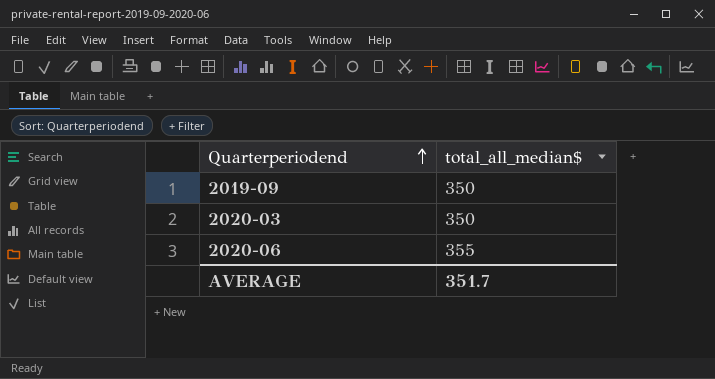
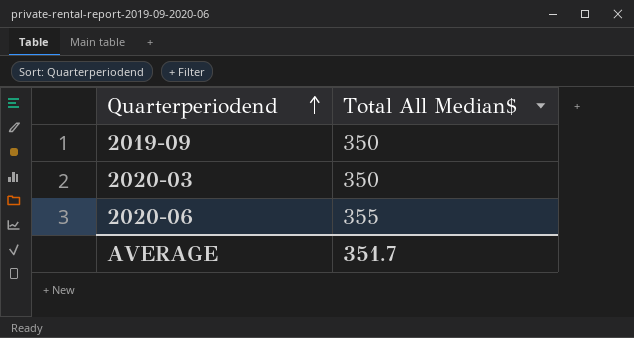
column name: total_all_median$ -> Total All Median$

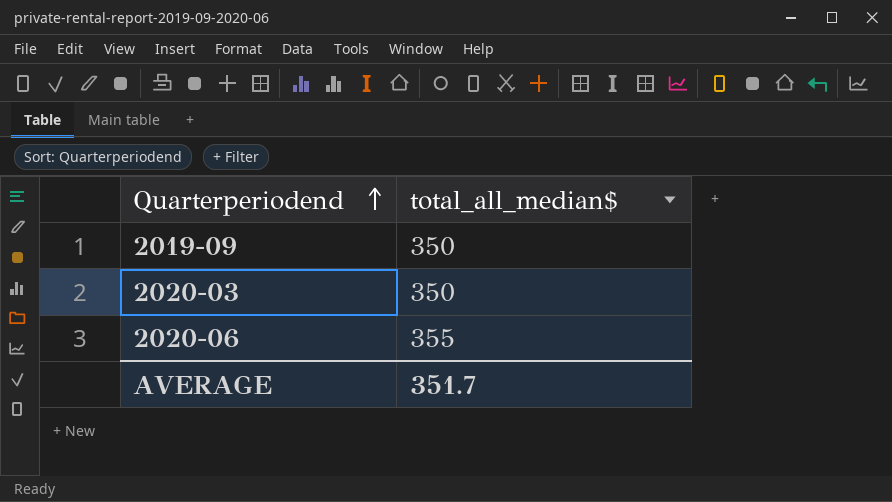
column name: Total All Median$ -> total_all_median$

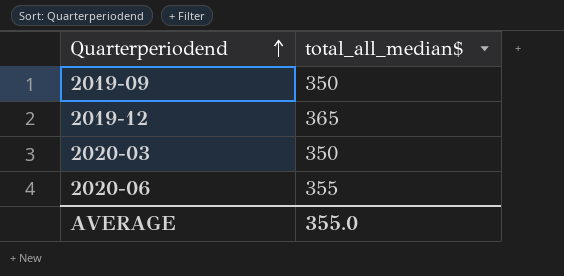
row 2019-12: none -> 365
AVERAGE | total_all_median$: 351.7 -> 355.0

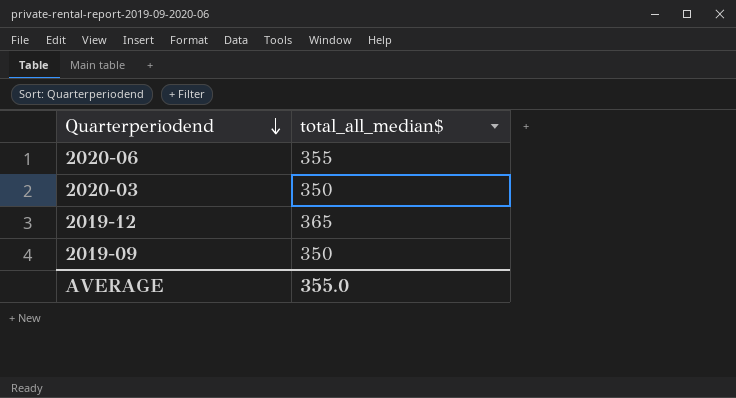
row order: Quarterperiodend ascending -> Quarterperiodend descending

